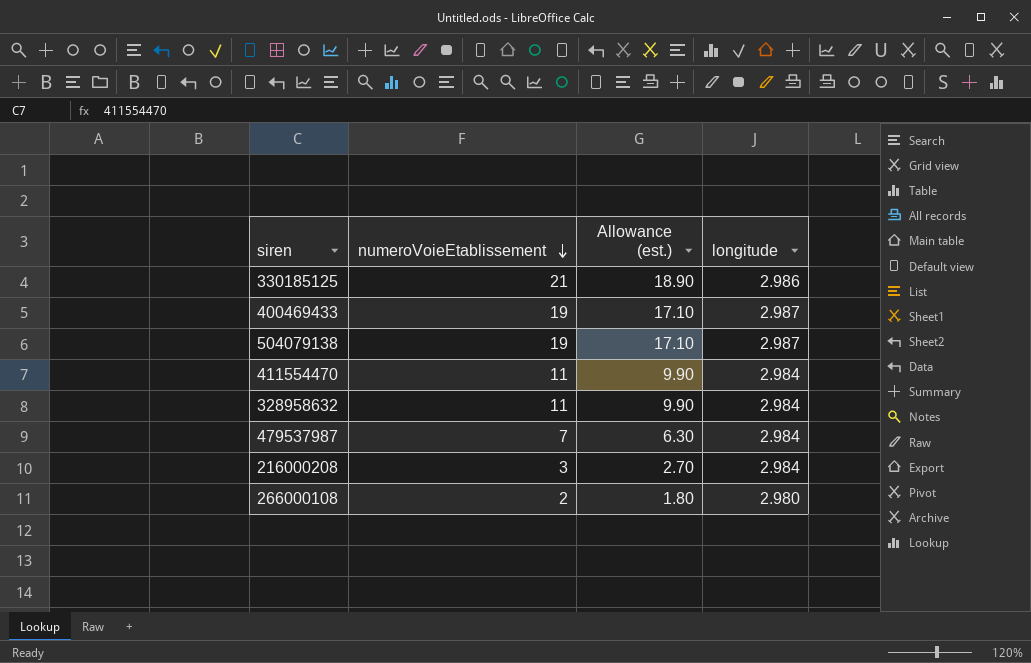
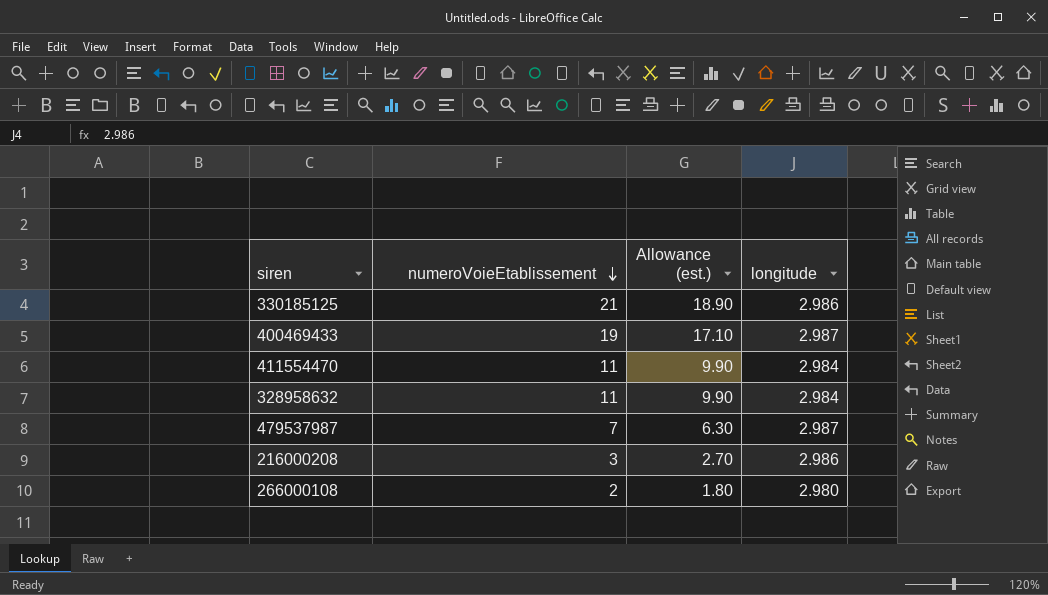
row 504079138: 19 | 17.10 | 2.987 -> none
479537987 | longitude: 2.984 -> 2.987
216000208 | longitude: 2.984 -> 2.986

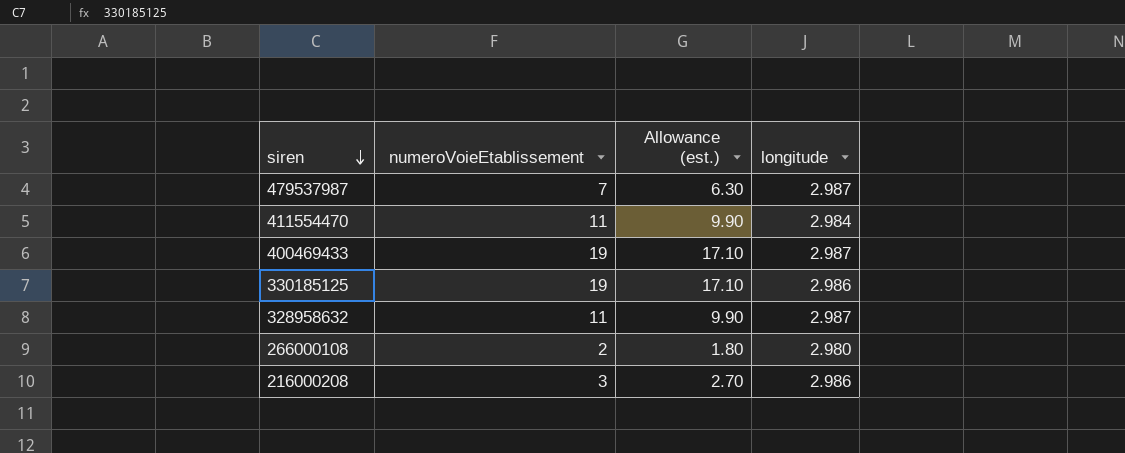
row order: numeroVoieEtablissement descending -> siren descending
330185125 | numeroVoieEtablissement: 21 -> 19
330185125 | Allowance (est.): 18.90 -> 17.10
328958632 | longitude: 2.984 -> 2.987

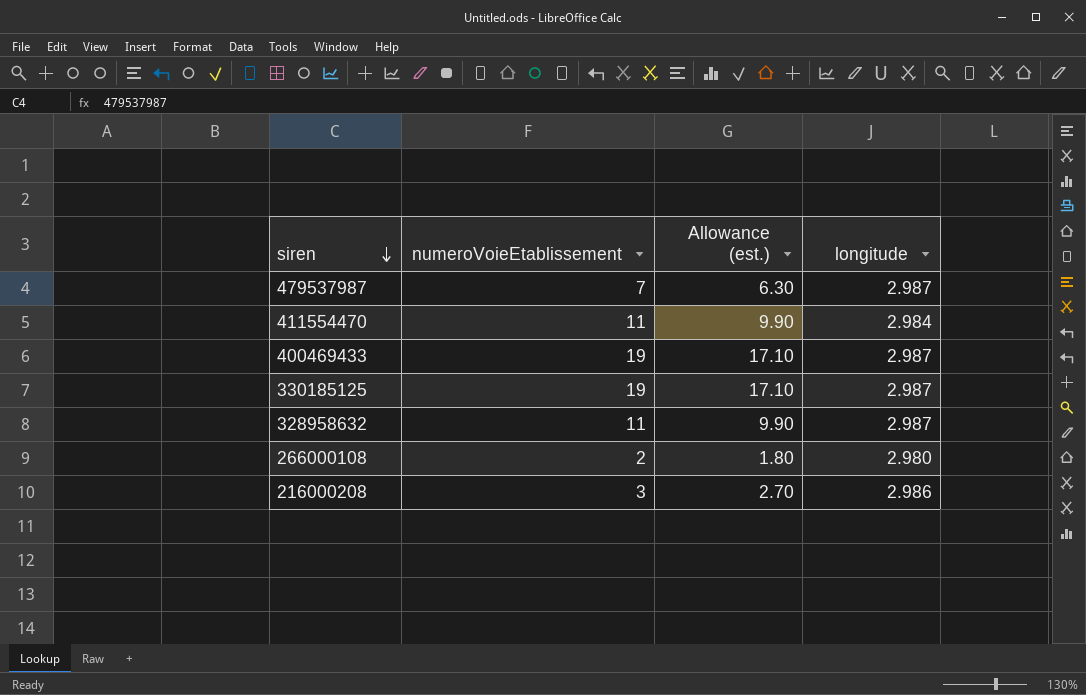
330185125 | longitude: 2.986 -> 2.987

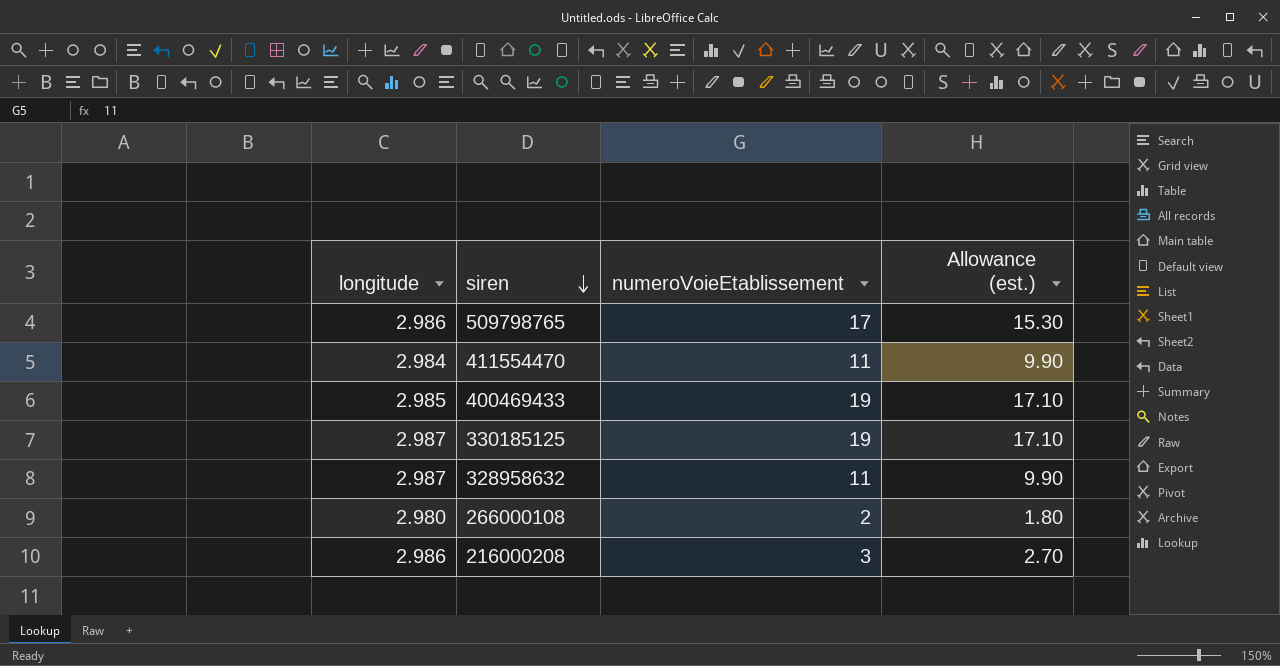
column longitude | position: 4 -> 1
row 479537987: 7 | 6.30 | 2.987 -> none
row 509798765: none -> 2.986 | 17 | 15.30
400469433 | longitude: 2.987 -> 2.985

